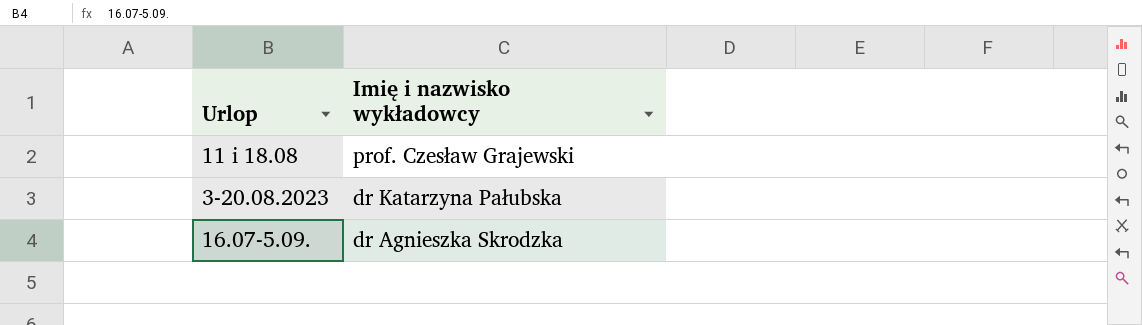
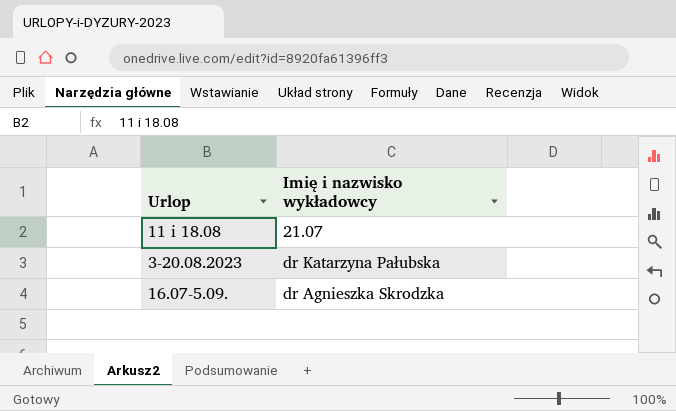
11 i 18.08 | Imię i nazwisko wykładowcy: prof. Czesław Grajewski -> 21.07

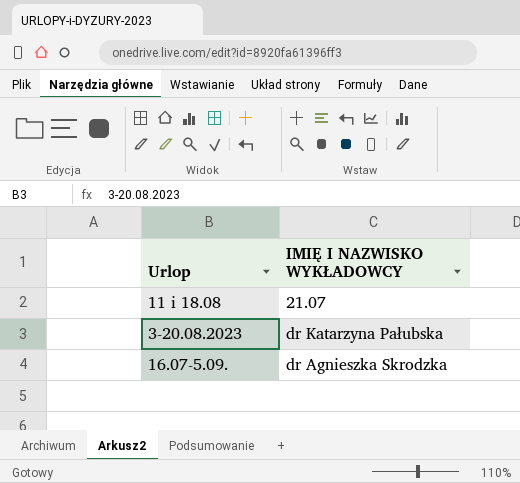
column name: Imię i nazwisko wykładowcy -> IMIĘ I NAZWISKO WYKŁADOWCY

